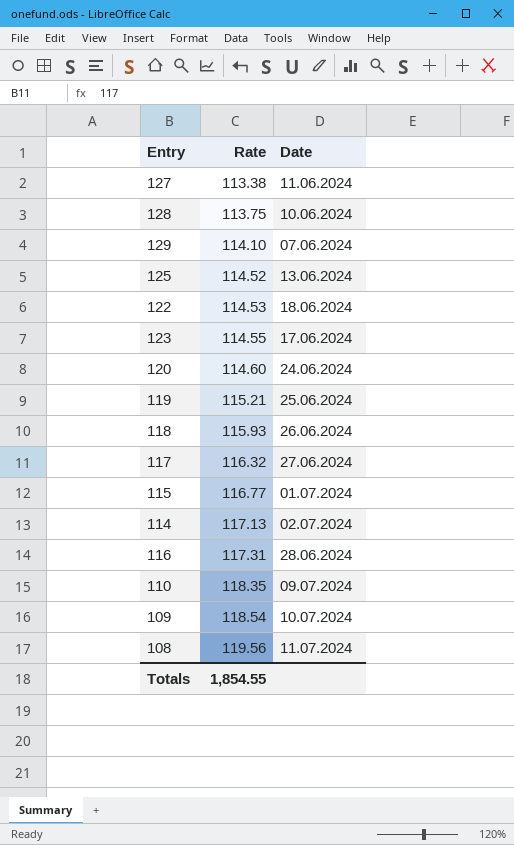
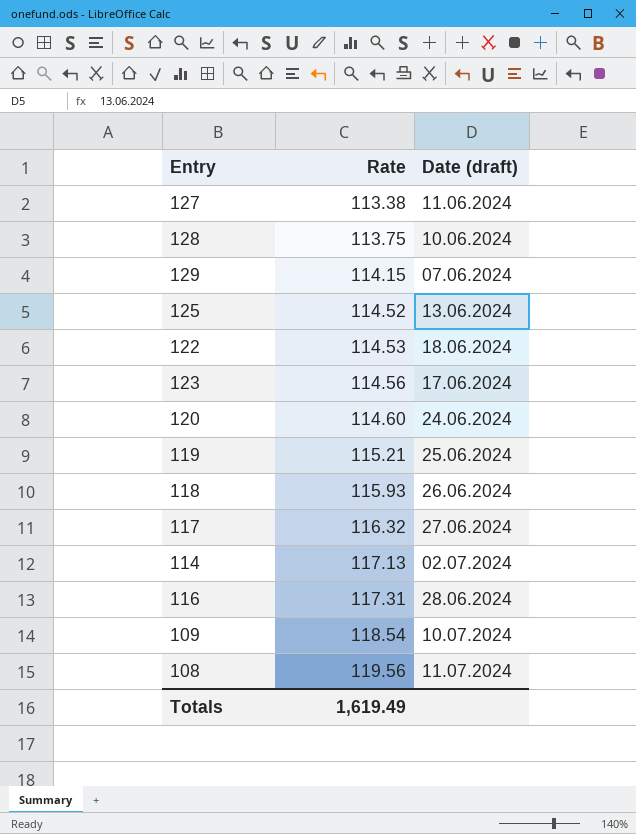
column name: Date -> Date (draft)
row 115: 116.77 | 01.07.2024 -> none
row 110: 118.35 | 09.07.2024 -> none
129 | Rate: 114.10 -> 114.15
123 | Rate: 114.55 -> 114.56
Totals | Rate: 1,854.55 -> 1,619.49

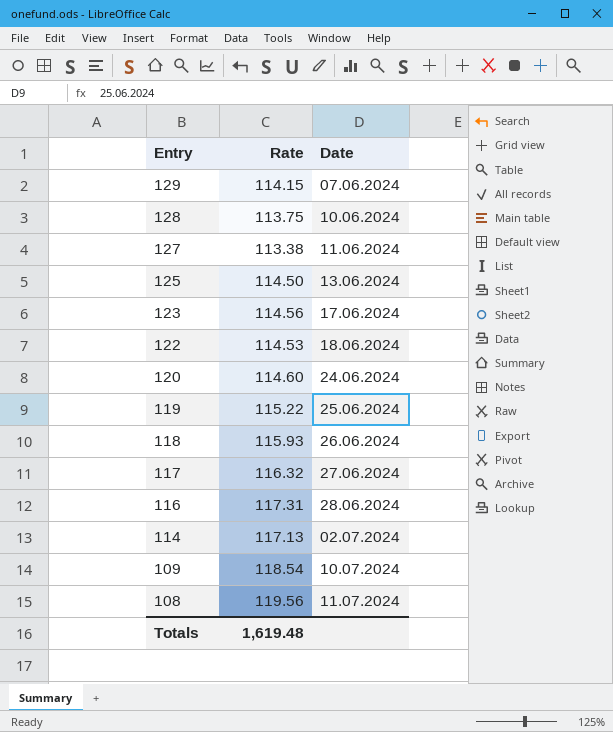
row order: Rate ascending -> Entry descending
column name: Date (draft) -> Date
125 | Rate: 114.52 -> 114.50
119 | Rate: 115.21 -> 115.22
Totals | Rate: 1,619.49 -> 1,619.48

